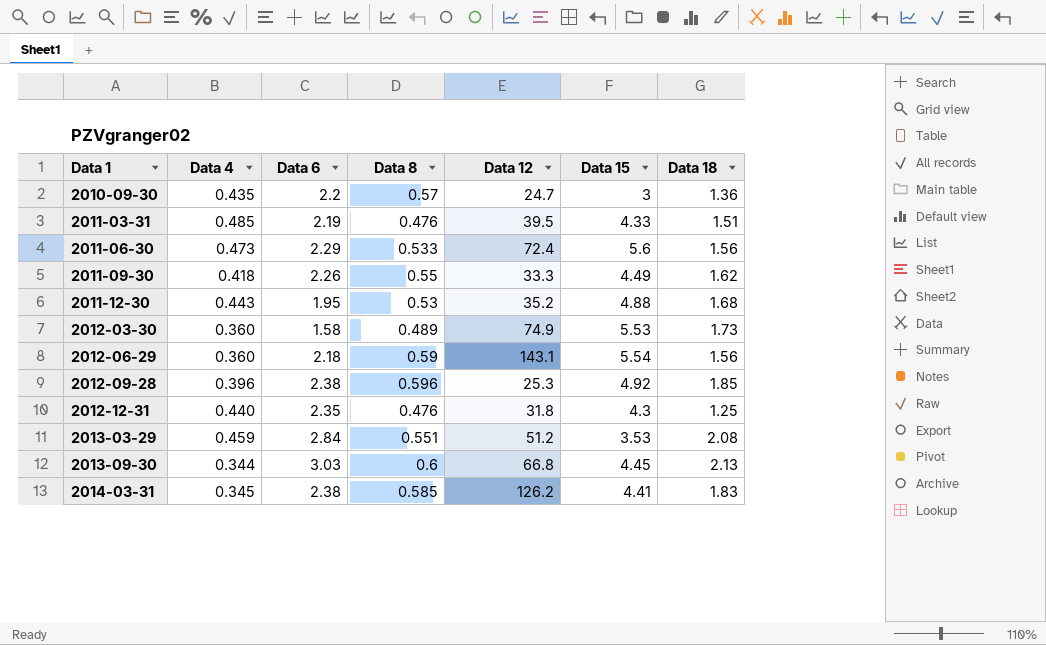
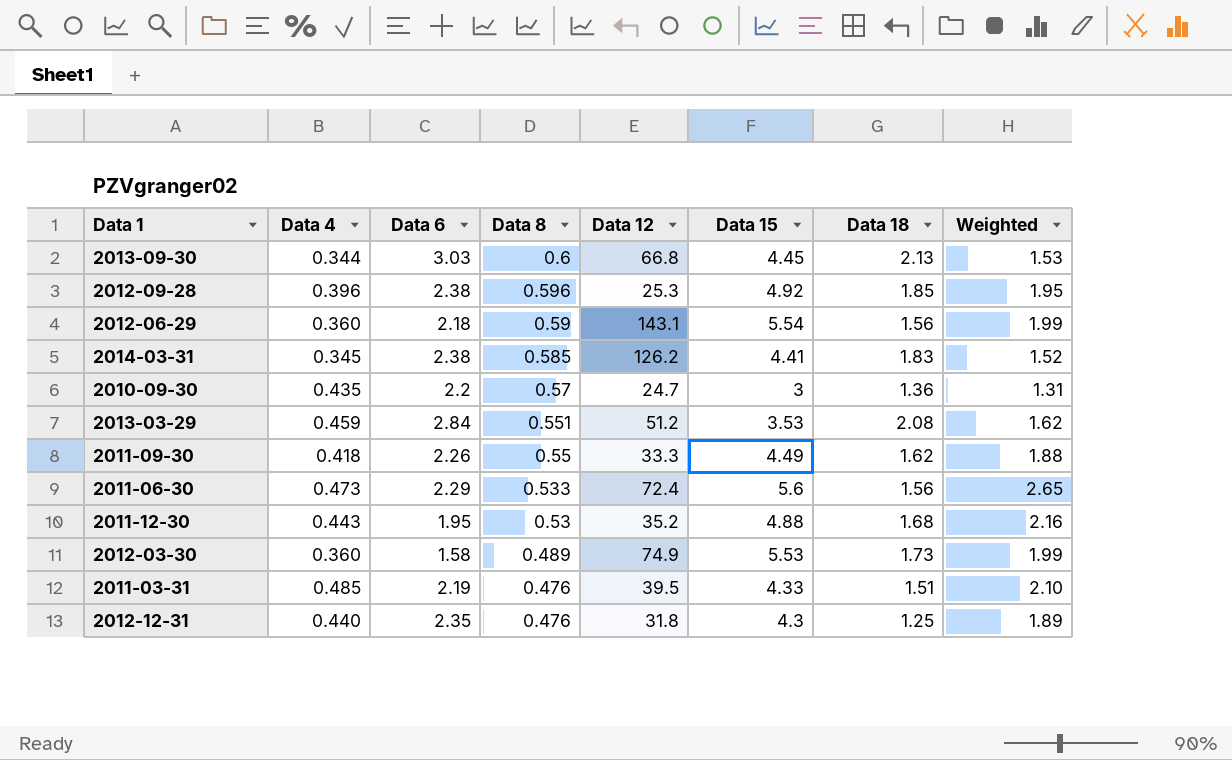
row order: Data 1 ascending -> Data 8 descending
column Weighted | formula: none -> [Data 4] * [Data 15]

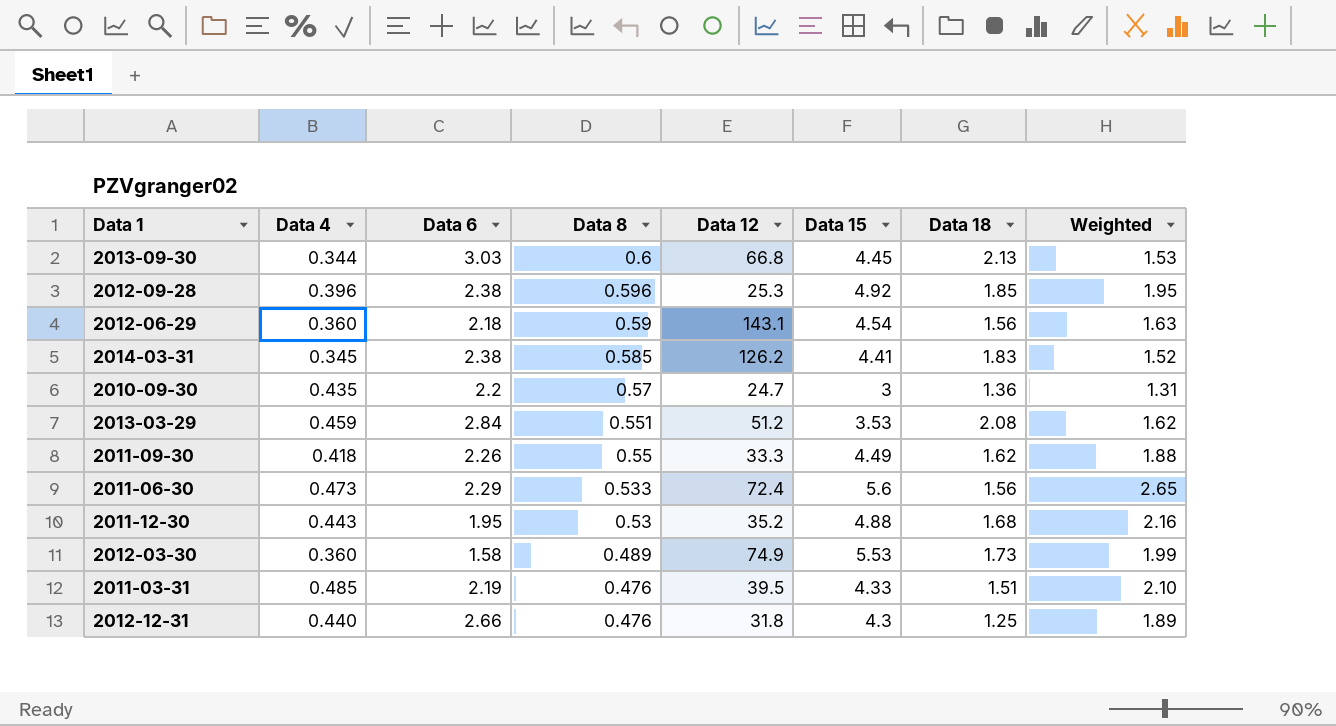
2012-06-29 | Data 15: 5.54 -> 4.54
2012-06-29 | Weighted: 1.99 -> 1.63
2012-12-31 | Data 6: 2.35 -> 2.66

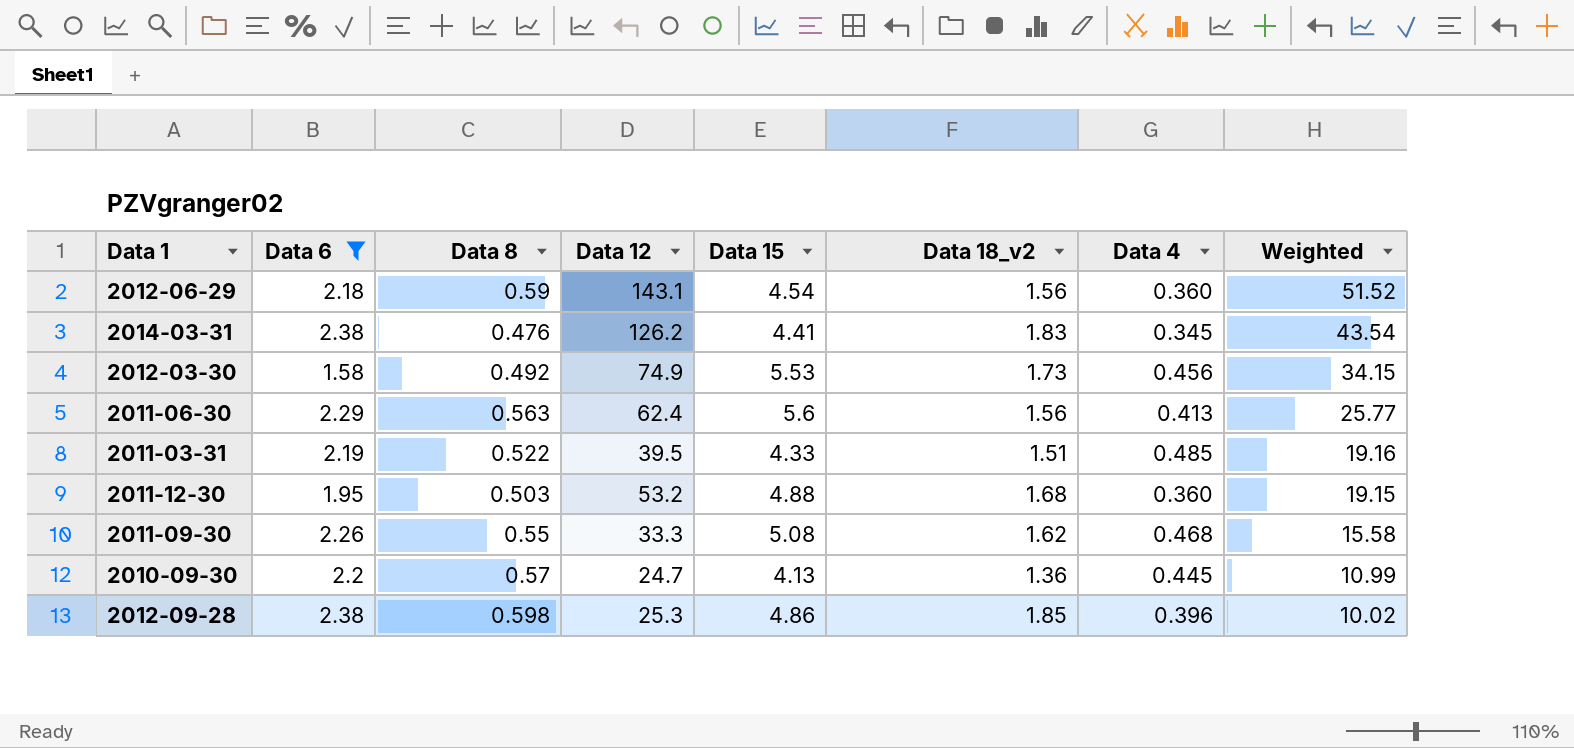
filter: none -> Data 6 <= 2.38
row order: Data 8 descending -> Weighted descending
column name: Data 18 -> Data 18_v2
column Data 4 | position: 2 -> 7
column Weighted | formula: [Data 4] * [Data 15] -> [Data 12] * [Data 4]
2014-03-31 | Data 8: 0.585 -> 0.476
2012-03-30 | Data 8: 0.489 -> 0.492
2012-03-30 | Data 4: 0.360 -> 0.456
2011-06-30 | Data 8: 0.533 -> 0.563
2011-06-30 | Data 12: 72.4 -> 62.4
2011-06-30 | Data 4: 0.473 -> 0.413
2011-03-31 | Data 8: 0.476 -> 0.522
2011-12-30 | Data 8: 0.53 -> 0.503
2011-12-30 | Data 12: 35.2 -> 53.2
2011-12-30 | Data 4: 0.443 -> 0.360
2011-09-30 | Data 15: 4.49 -> 5.08
2011-09-30 | Data 4: 0.418 -> 0.468
2010-09-30 | Data 15: 3 -> 4.13
2010-09-30 | Data 4: 0.435 -> 0.445
2012-09-28 | Data 8: 0.596 -> 0.598
2012-09-28 | Data 15: 4.92 -> 4.86

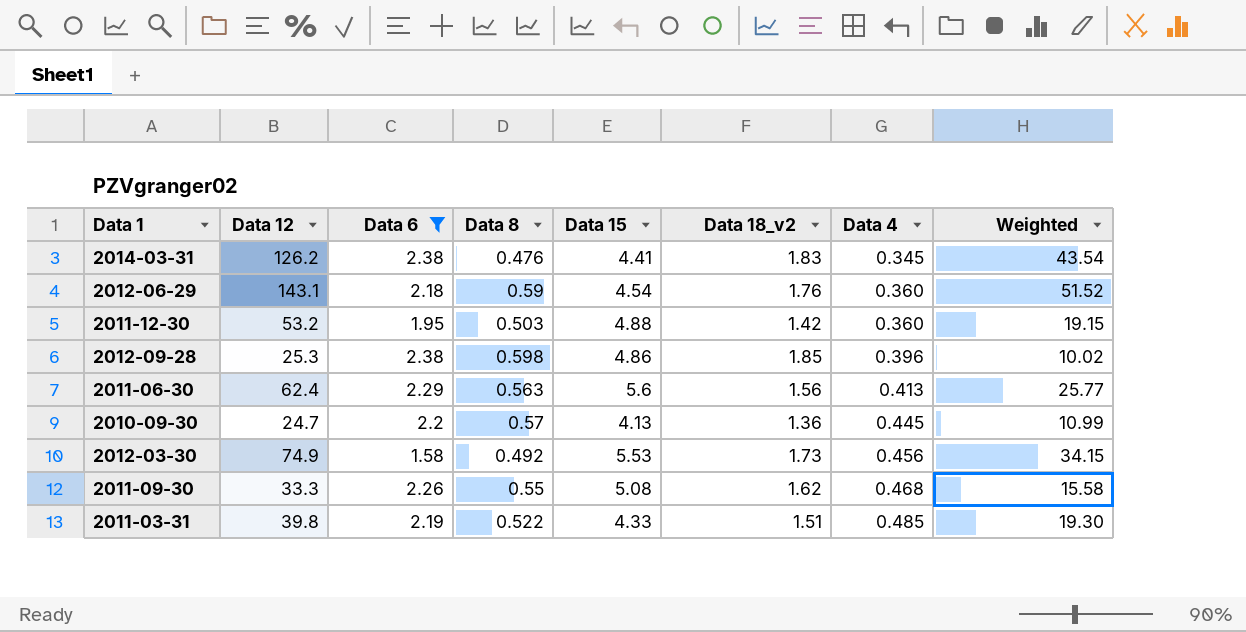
row order: Weighted descending -> Data 4 ascending
column Data 12 | position: 4 -> 2
2012-06-29 | Data 18_v2: 1.56 -> 1.76
2011-12-30 | Data 18_v2: 1.68 -> 1.42
2011-03-31 | Data 12: 39.5 -> 39.8
2011-03-31 | Weighted: 19.16 -> 19.30

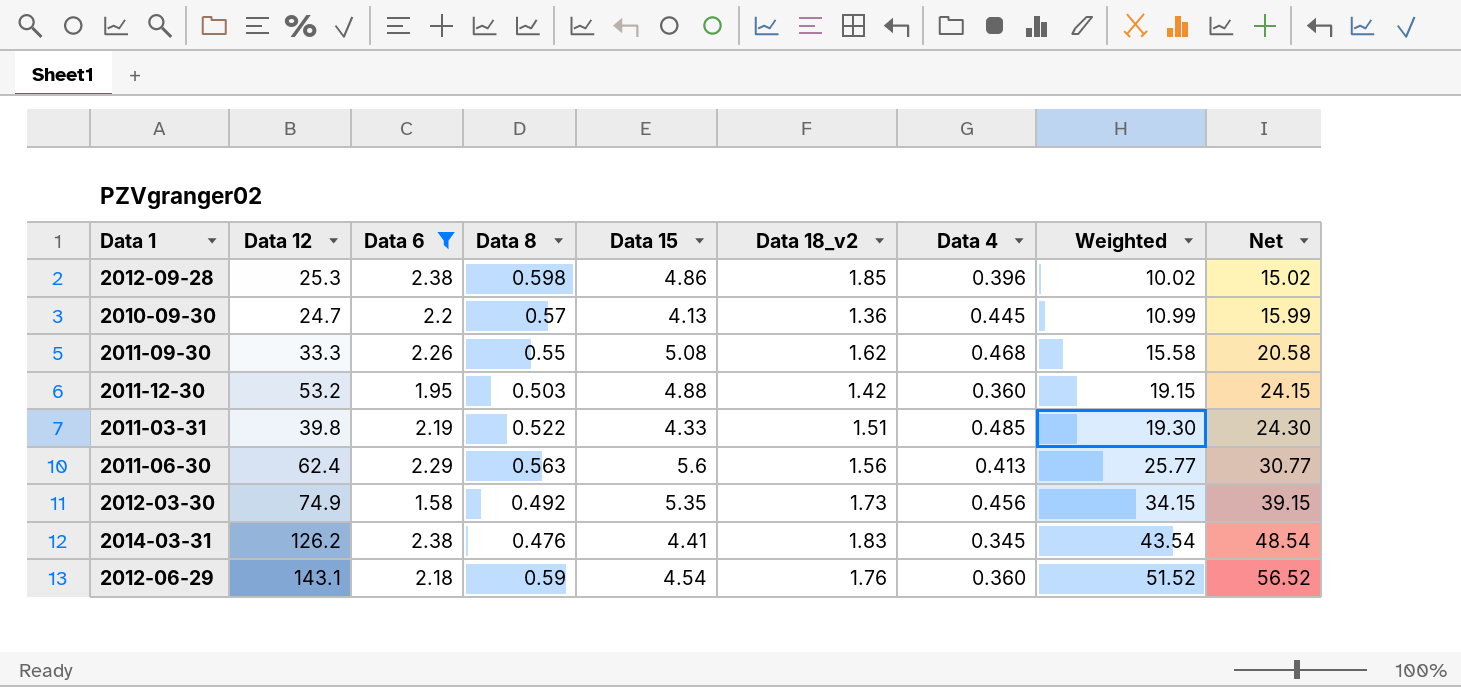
row order: Data 4 ascending -> Weighted ascending
column Net | formula: none -> [Weighted] + 5
2012-03-30 | Data 15: 5.53 -> 5.35

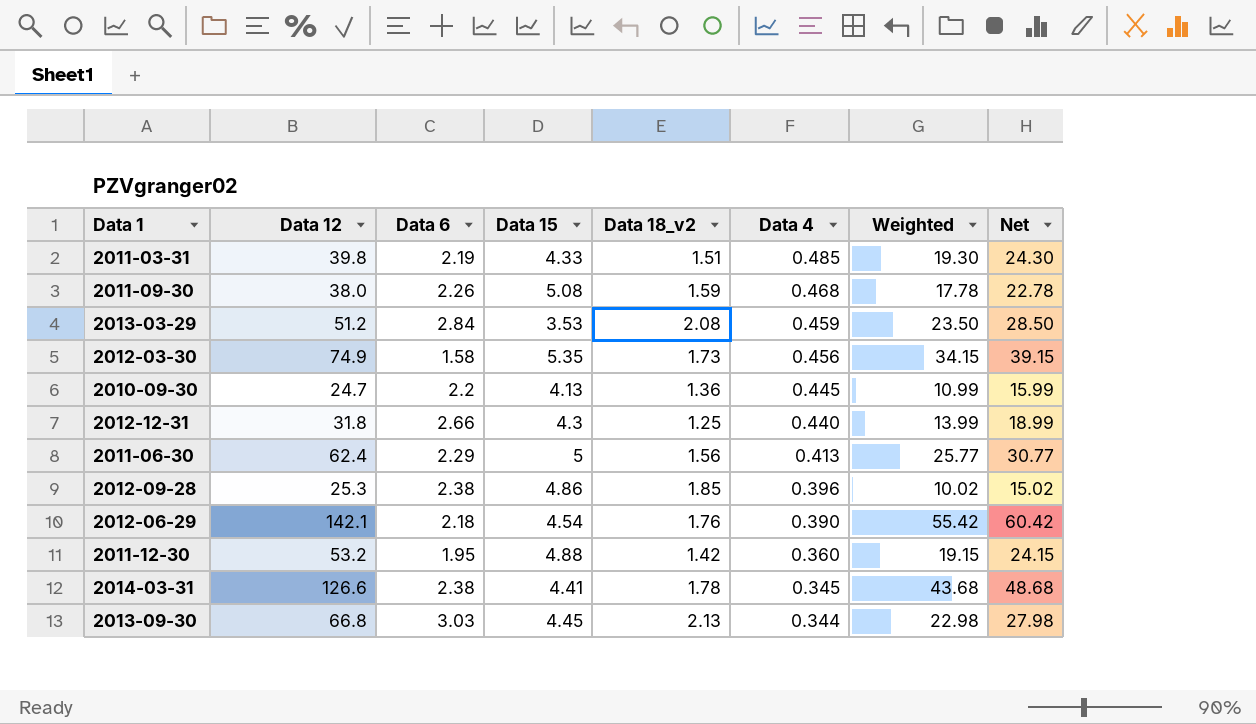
filter: Data 6 <= 2.38 -> none
row order: Weighted ascending -> Data 4 descending
column Data 8 | position: 4 -> none
2011-09-30 | Data 12: 33.3 -> 38.0
2011-09-30 | Data 18_v2: 1.62 -> 1.59
2011-09-30 | Weighted: 15.58 -> 17.78
2011-09-30 | Net: 20.58 -> 22.78
2011-06-30 | Data 15: 5.6 -> 5
2012-06-29 | Data 12: 143.1 -> 142.1
2012-06-29 | Data 4: 0.360 -> 0.390
2012-06-29 | Weighted: 51.52 -> 55.42
2012-06-29 | Net: 56.52 -> 60.42
2014-03-31 | Data 12: 126.2 -> 126.6
2014-03-31 | Data 18_v2: 1.83 -> 1.78
2014-03-31 | Weighted: 43.54 -> 43.68
2014-03-31 | Net: 48.54 -> 48.68

